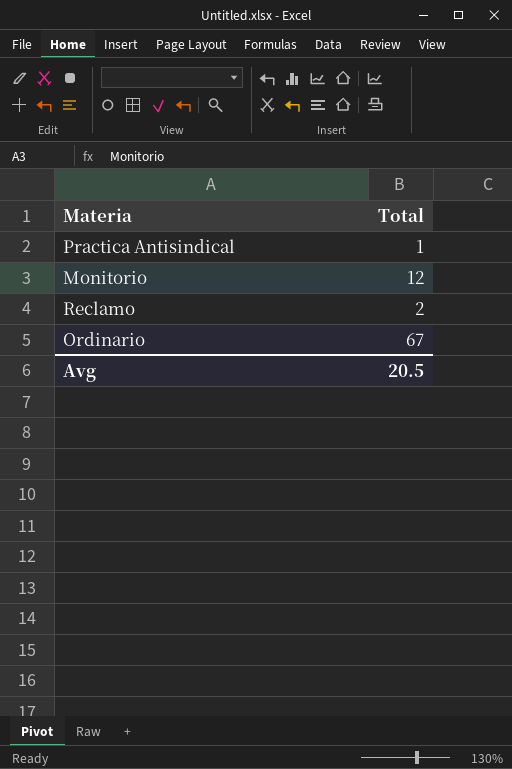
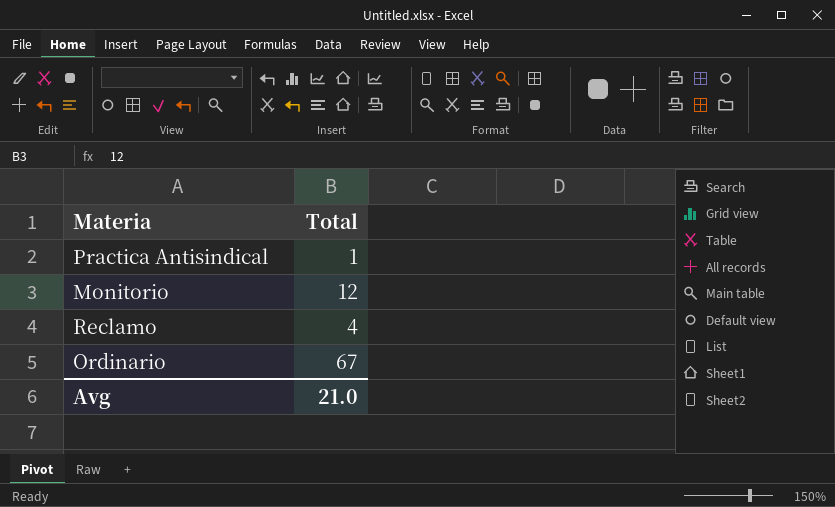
Reclamo | Total: 2 -> 4
Avg | Total: 20.5 -> 21.0

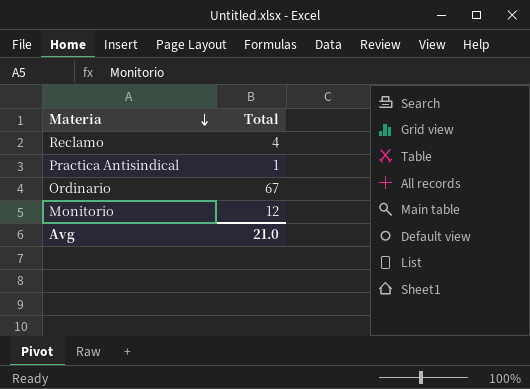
row order: none -> Materia descending

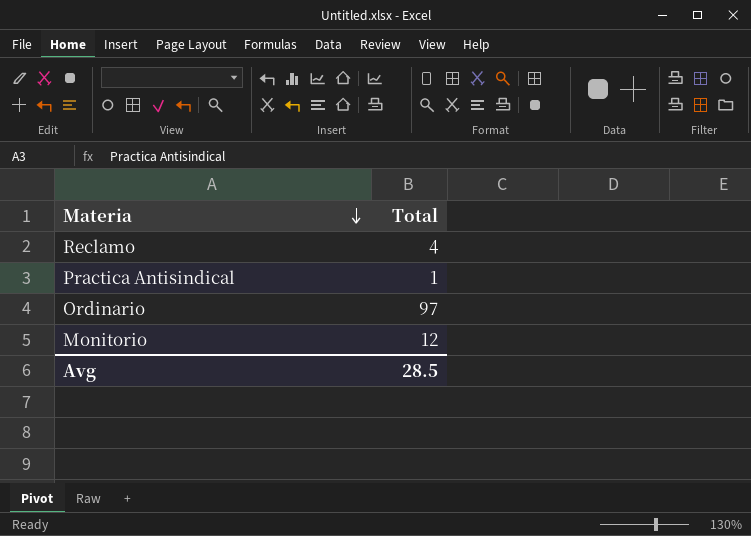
Ordinario | Total: 67 -> 97
Avg | Total: 21.0 -> 28.5

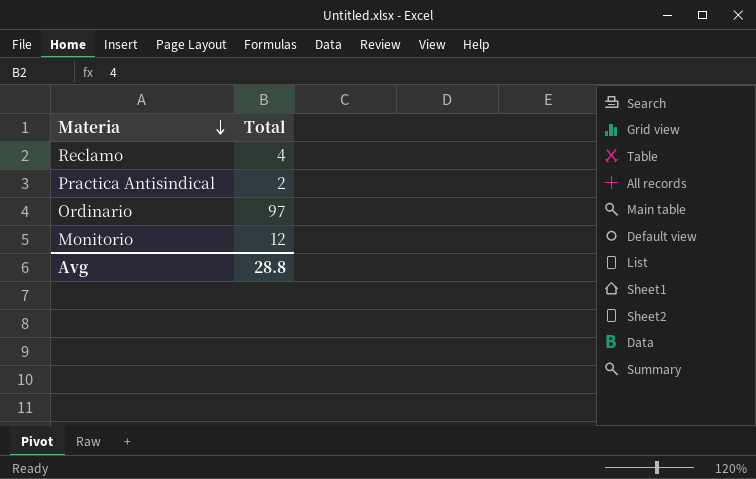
Practica Antisindical | Total: 1 -> 2
Avg | Total: 28.5 -> 28.8

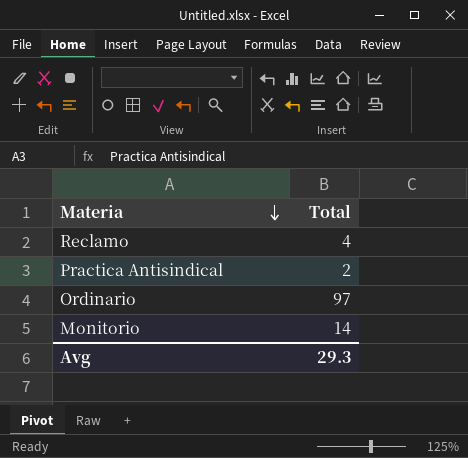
Monitorio | Total: 12 -> 14
Avg | Total: 28.8 -> 29.3

